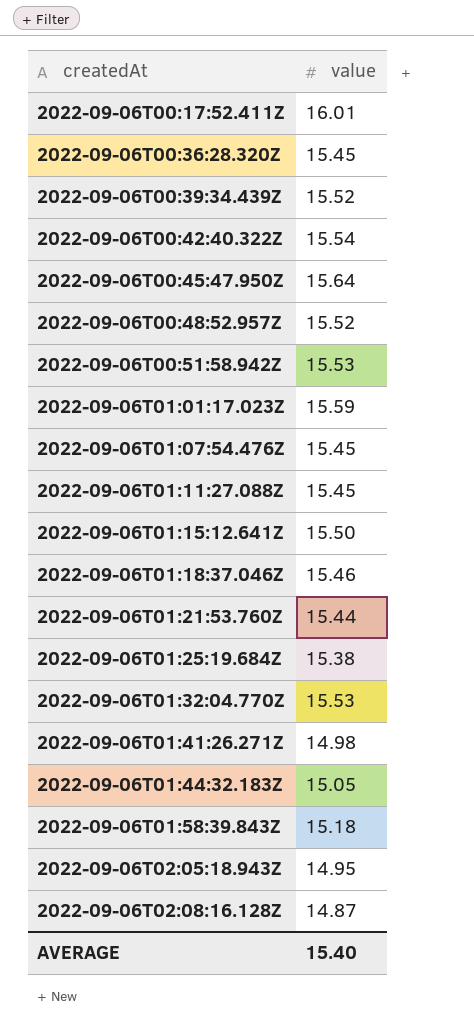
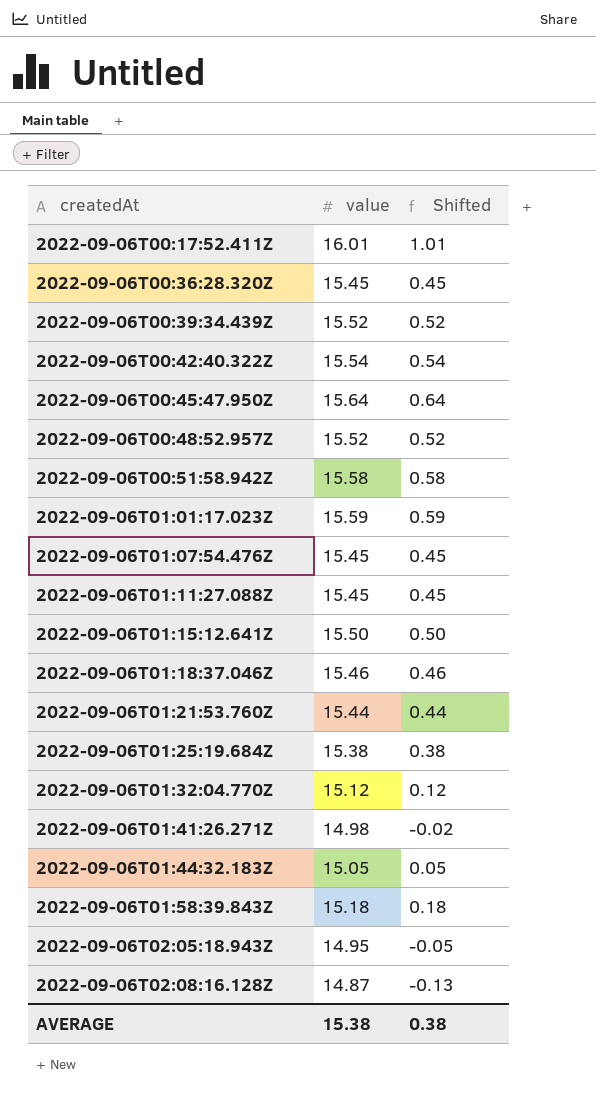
column Shifted | formula: none -> [value] - 15
2022-09-06T00:51:58.942Z | value: 15.53 -> 15.58
2022-09-06T01:32:04.770Z | value: 15.53 -> 15.12
AVERAGE | value: 15.40 -> 15.38

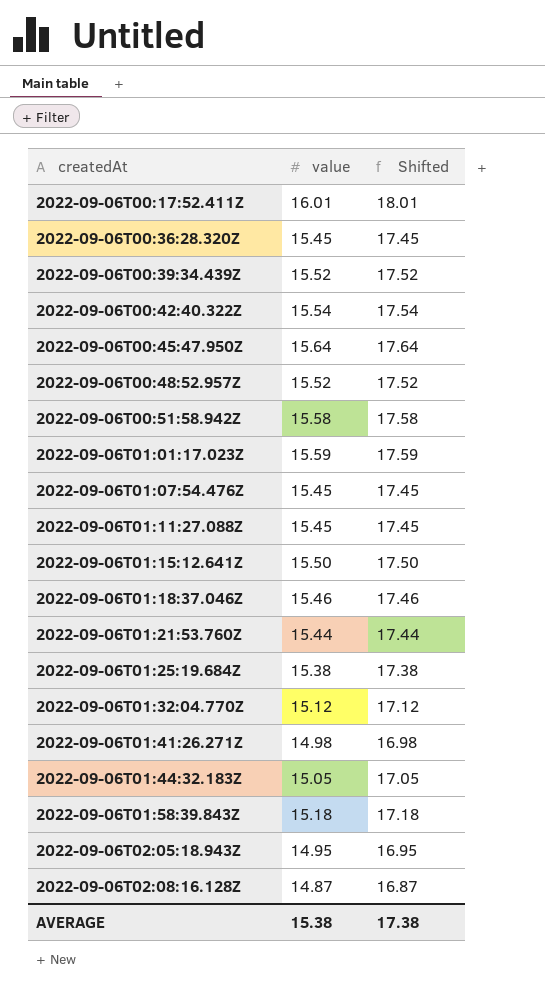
column Shifted | formula: [value] - 15 -> [value] + 2
AVERAGE | Shifted: 0.38 -> 17.38

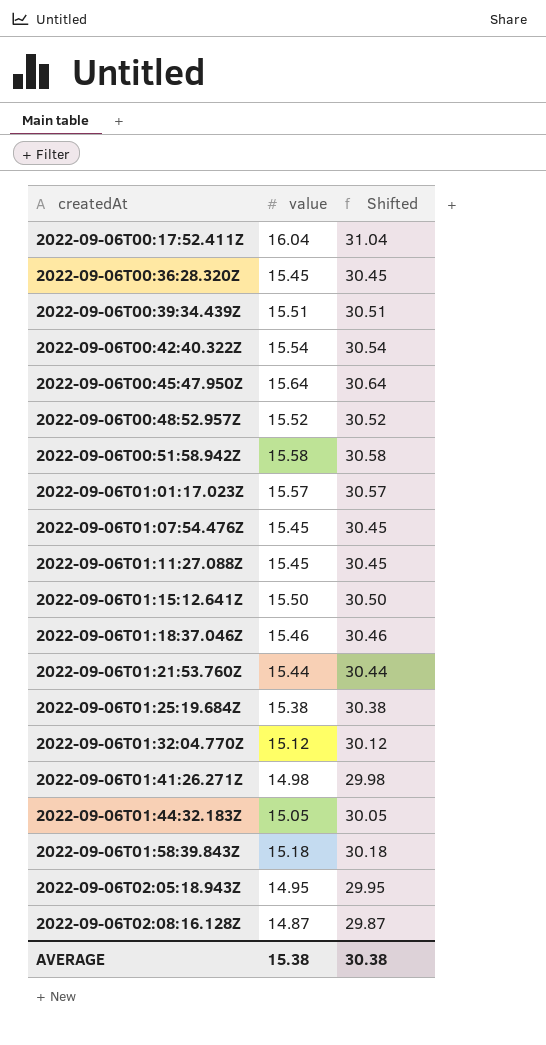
column Shifted | formula: [value] + 2 -> [value] + 15
2022-09-06T00:17:52.411Z | value: 16.01 -> 16.04
2022-09-06T00:39:34.439Z | value: 15.52 -> 15.51
2022-09-06T01:01:17.023Z | value: 15.59 -> 15.57
AVERAGE | Shifted: 17.38 -> 30.38

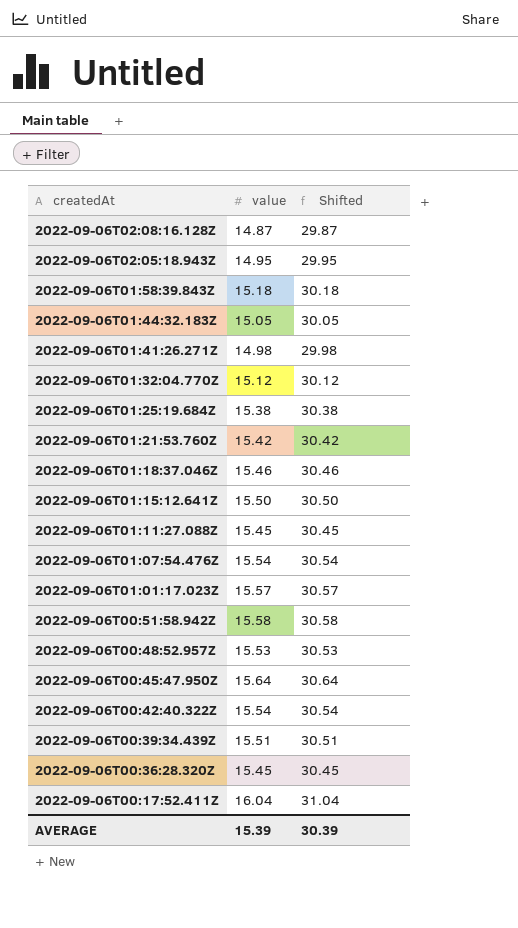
row order: createdAt ascending -> createdAt descending
2022-09-06T01:21:53.760Z | value: 15.44 -> 15.42
2022-09-06T01:21:53.760Z | Shifted: 30.44 -> 30.42
2022-09-06T01:07:54.476Z | value: 15.45 -> 15.54
2022-09-06T01:07:54.476Z | Shifted: 30.45 -> 30.54
2022-09-06T00:48:52.957Z | value: 15.52 -> 15.53
2022-09-06T00:48:52.957Z | Shifted: 30.52 -> 30.53
AVERAGE | value: 15.38 -> 15.39
AVERAGE | Shifted: 30.38 -> 30.39

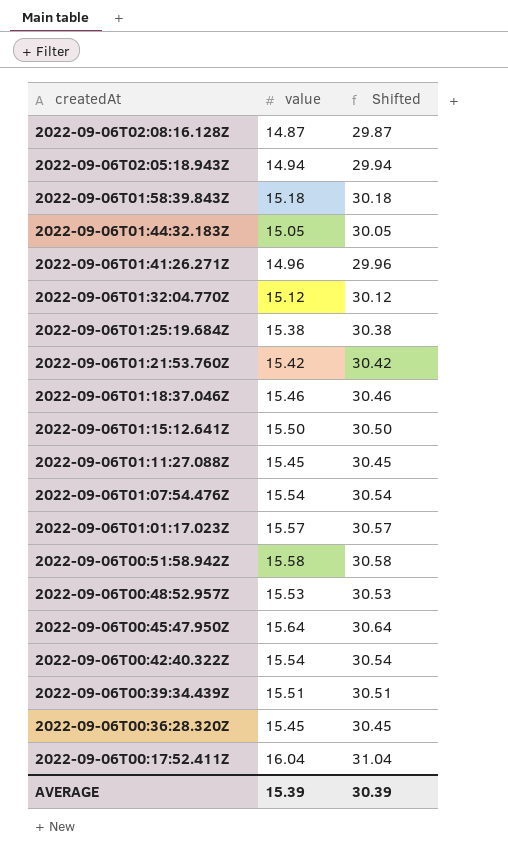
2022-09-06T02:05:18.943Z | value: 14.95 -> 14.94
2022-09-06T02:05:18.943Z | Shifted: 29.95 -> 29.94
2022-09-06T01:41:26.271Z | value: 14.98 -> 14.96
2022-09-06T01:41:26.271Z | Shifted: 29.98 -> 29.96

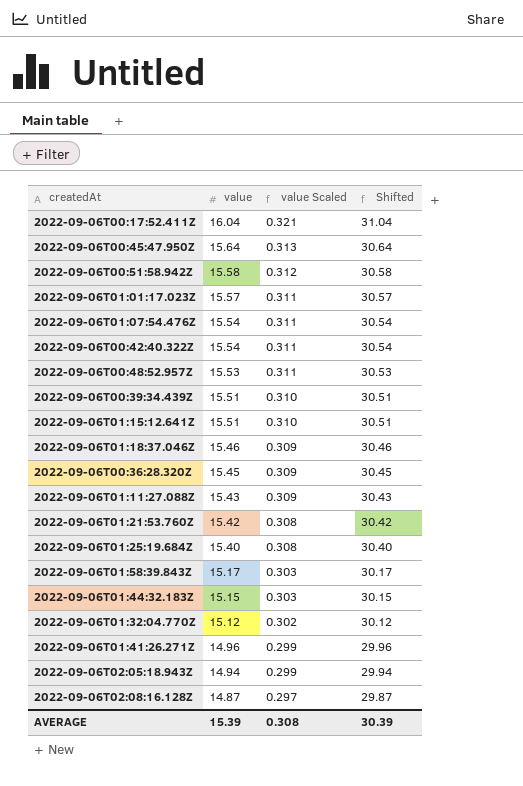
row order: createdAt descending -> value descending
column value Scaled | formula: none -> [value] * 0.02
2022-09-06T01:15:12.641Z | value: 15.50 -> 15.51
2022-09-06T01:15:12.641Z | Shifted: 30.50 -> 30.51
2022-09-06T01:11:27.088Z | value: 15.45 -> 15.43
2022-09-06T01:11:27.088Z | Shifted: 30.45 -> 30.43
2022-09-06T01:25:19.684Z | value: 15.38 -> 15.40
2022-09-06T01:25:19.684Z | Shifted: 30.38 -> 30.40
2022-09-06T01:58:39.843Z | value: 15.18 -> 15.17
2022-09-06T01:58:39.843Z | Shifted: 30.18 -> 30.17
2022-09-06T01:44:32.183Z | value: 15.05 -> 15.15
2022-09-06T01:44:32.183Z | Shifted: 30.05 -> 30.15

